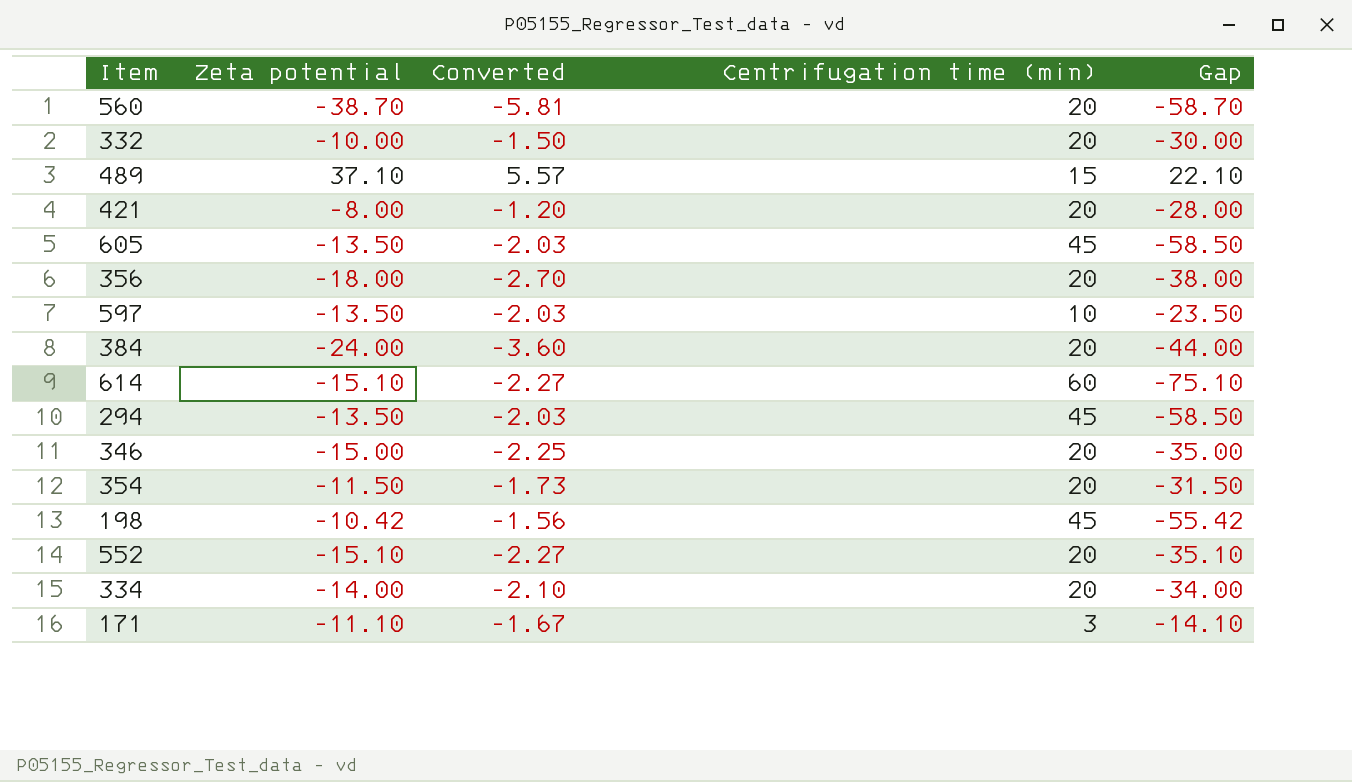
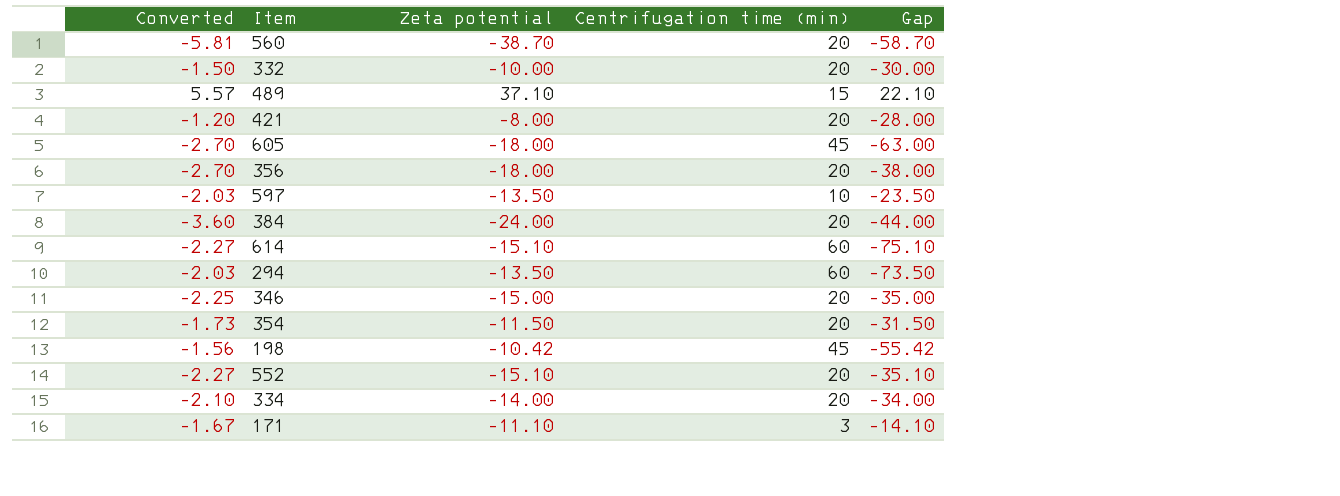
column Converted | position: 3 -> 1
605 | Converted: -2.03 -> -2.70
605 | Zeta potential: -13.50 -> -18.00
605 | Gap: -58.50 -> -63.00
294 | Centrifugation time （min）: 45 -> 60
294 | Gap: -58.50 -> -73.50

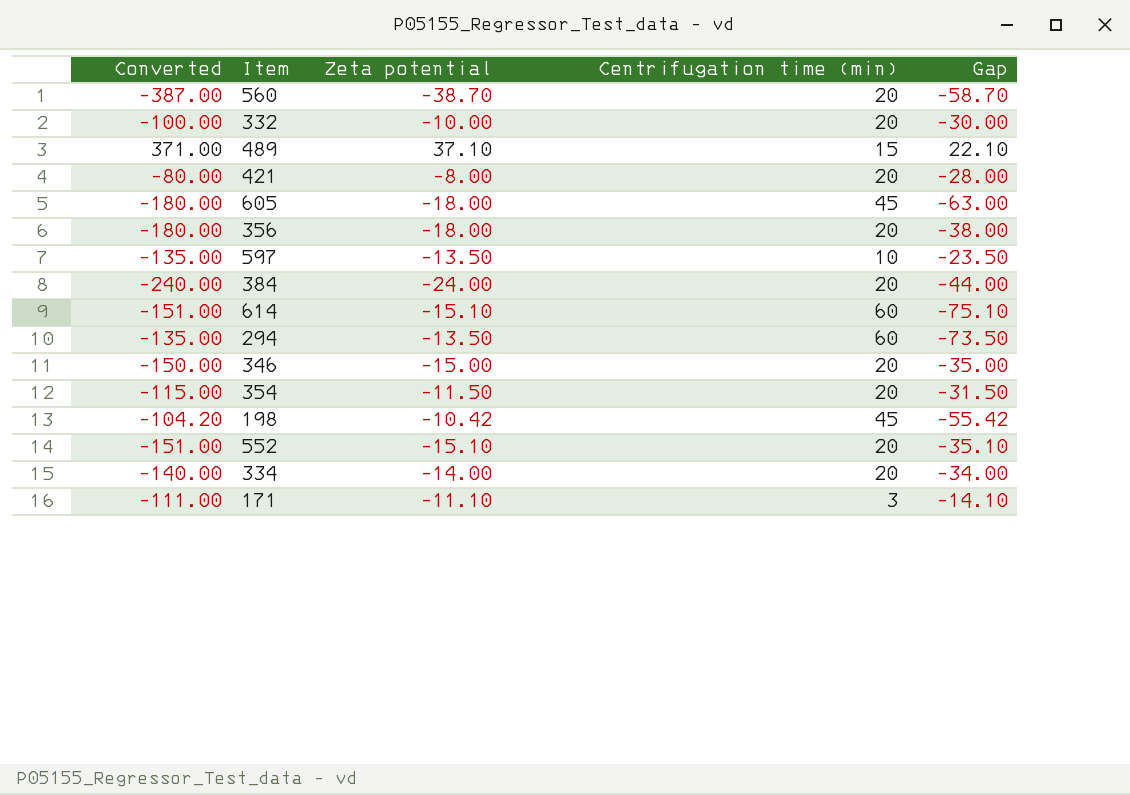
column Converted | formula: [Zeta potential] * 0.15 -> [Zeta potential] * 10

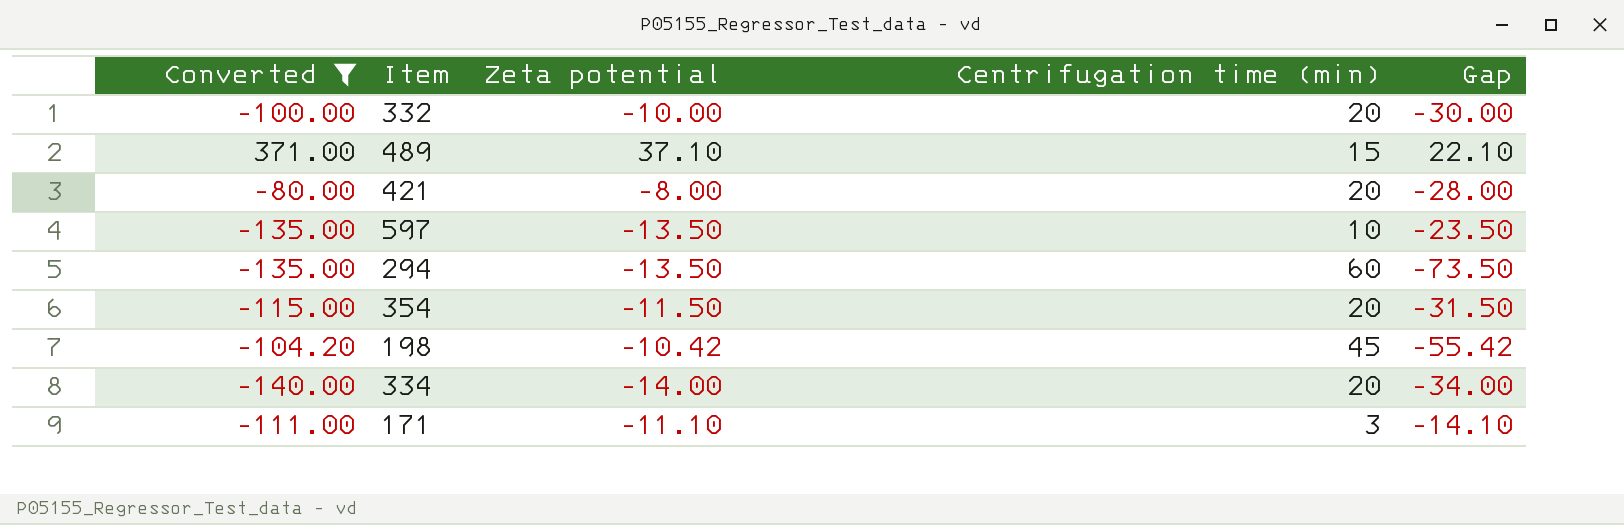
filter: none -> Converted >= -140.00

